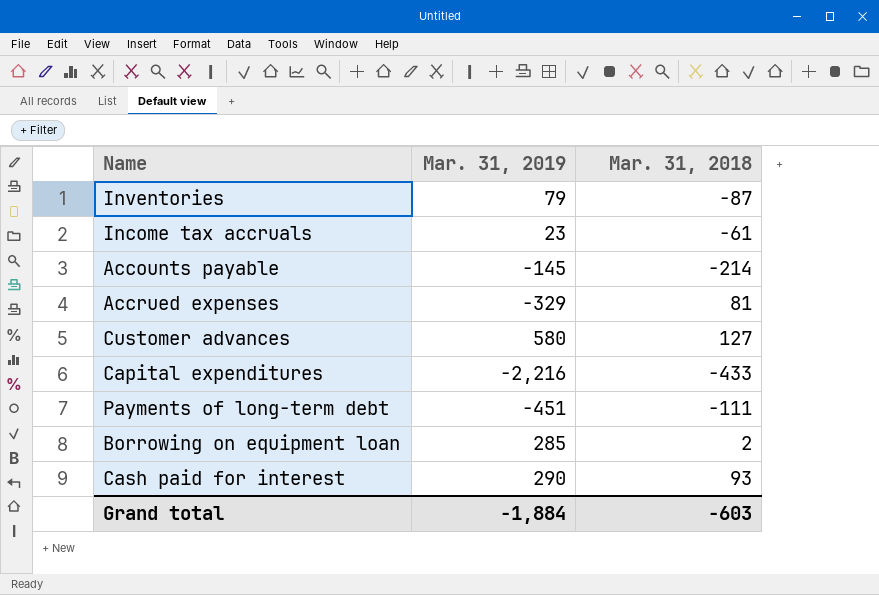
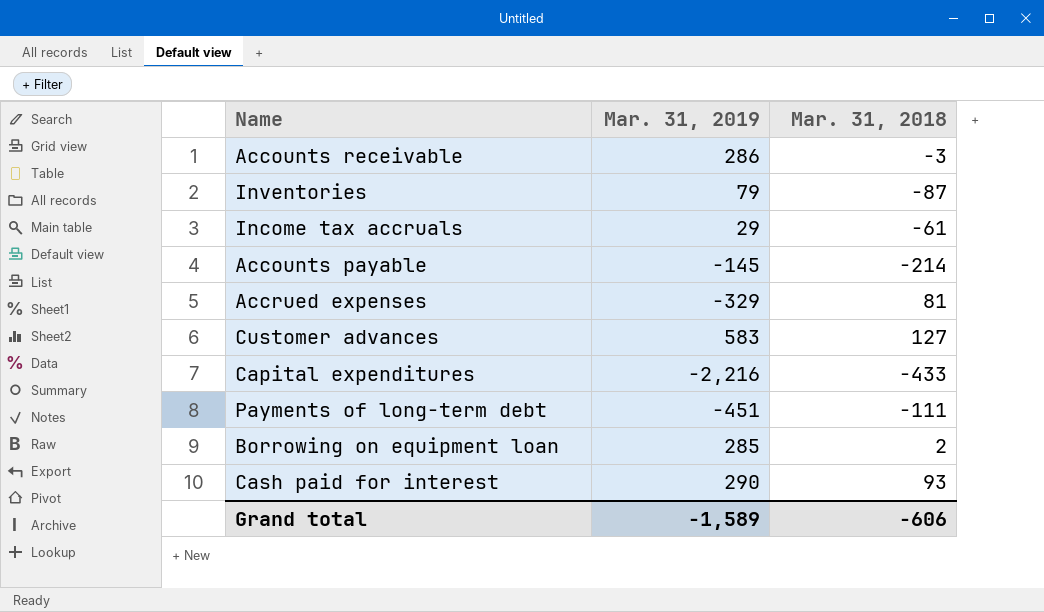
row Accounts receivable: none -> 286 | -3
Income tax accruals | Mar. 31, 2019: 23 -> 29
Customer advances | Mar. 31, 2019: 580 -> 583
Grand total | Mar. 31, 2019: -1,884 -> -1,589
Grand total | Mar. 31, 2018: -603 -> -606

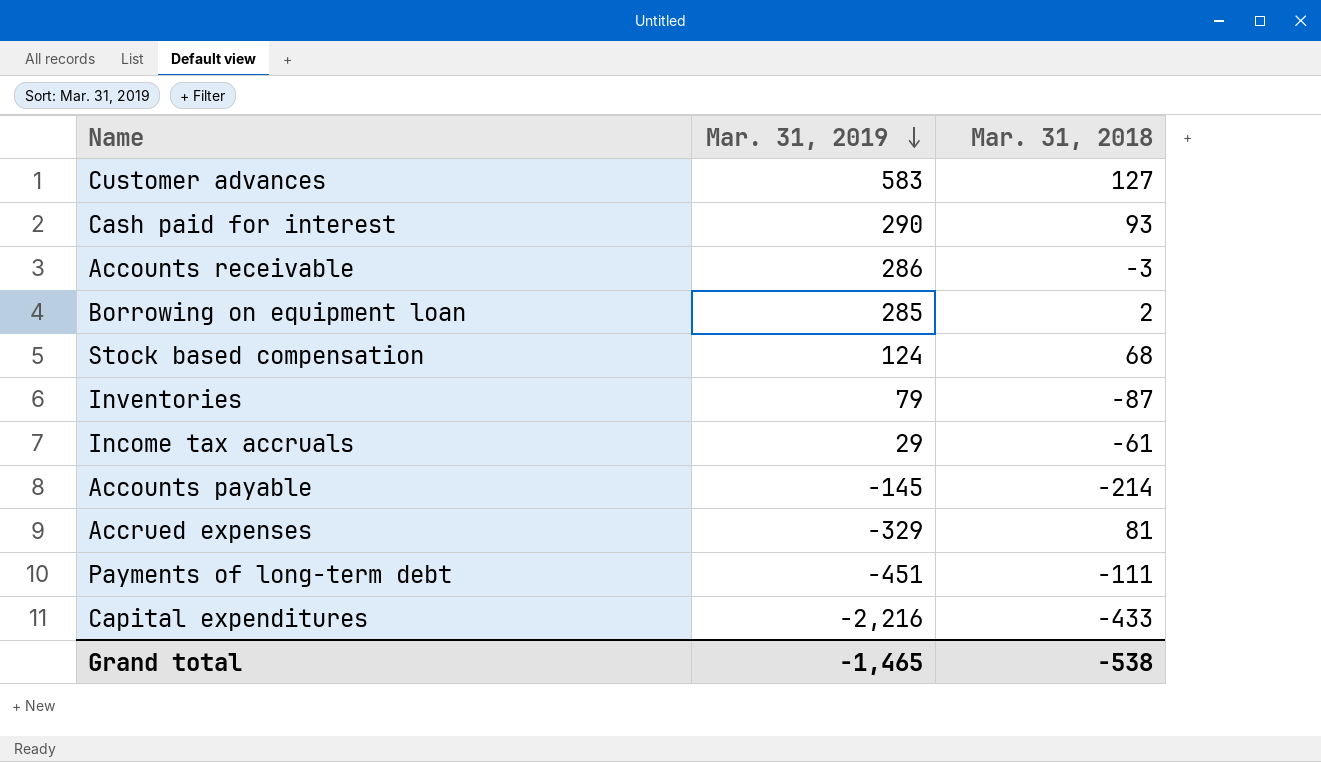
row order: none -> Mar. 31, 2019 descending
row Stock based compensation: none -> 124 | 68
Grand total | Mar. 31, 2019: -1,589 -> -1,465
Grand total | Mar. 31, 2018: -606 -> -538

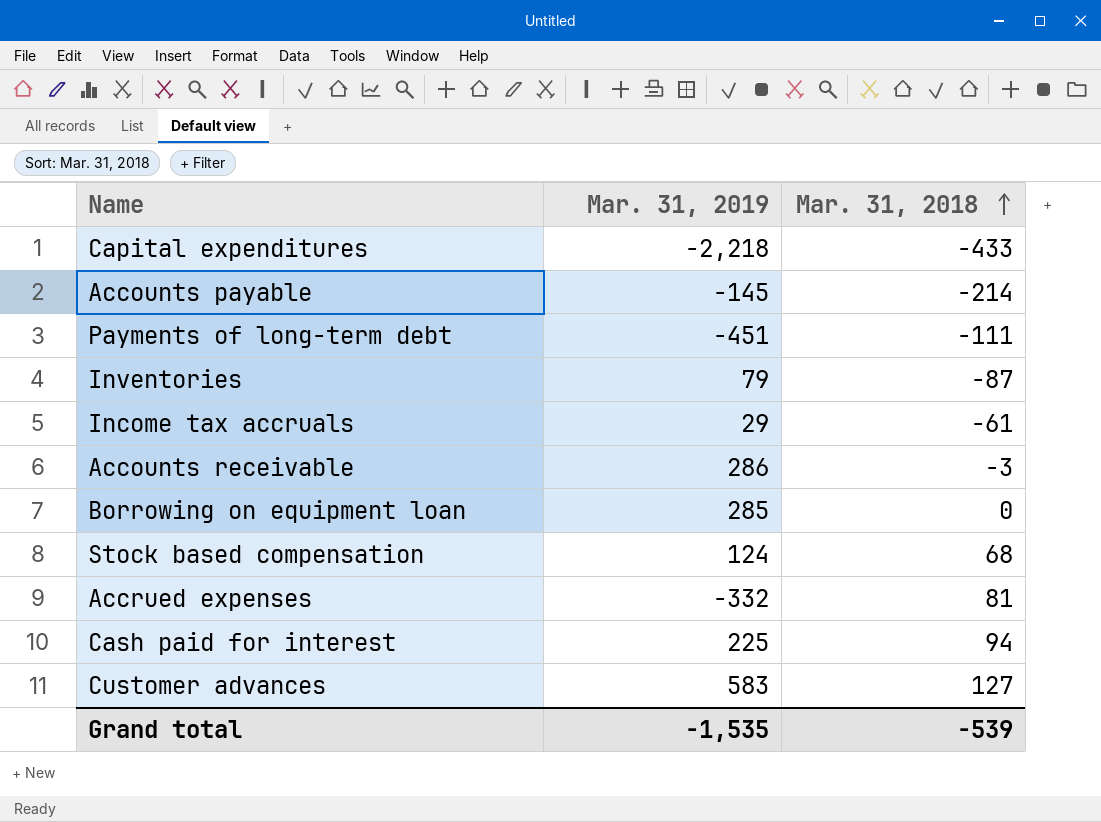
row order: Mar. 31, 2019 descending -> Mar. 31, 2018 ascending
Capital expenditures | Mar. 31, 2019: -2,216 -> -2,218
Borrowing on equipment loan | Mar. 31, 2018: 2 -> 0
Accrued expenses | Mar. 31, 2019: -329 -> -332
Cash paid for interest | Mar. 31, 2019: 290 -> 225
Cash paid for interest | Mar. 31, 2018: 93 -> 94
Grand total | Mar. 31, 2019: -1,465 -> -1,535
Grand total | Mar. 31, 2018: -538 -> -539

